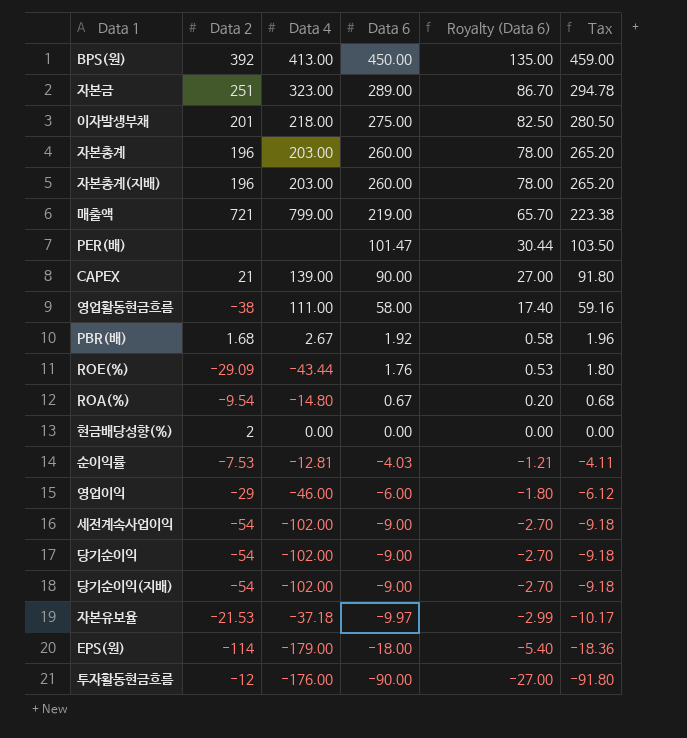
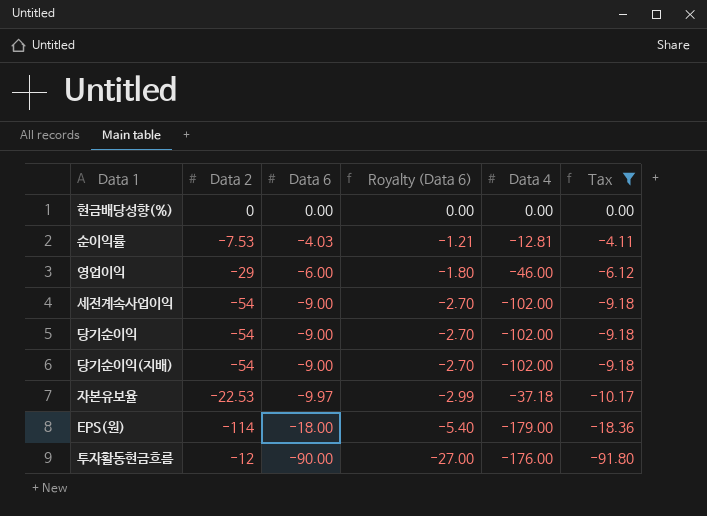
filter: none -> Tax <= 0.00
column Data 4 | position: 3 -> 5
현금배당성향(%) | Data 2: 2 -> 0
자본유보율 | Data 2: -21.53 -> -22.53

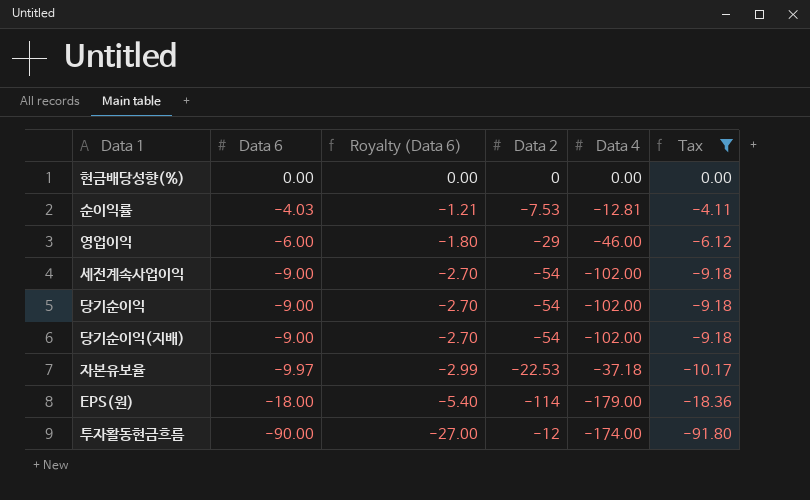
column Data 2 | position: 2 -> 4
투자활동현금흐름 | Data 4: -176.00 -> -174.00

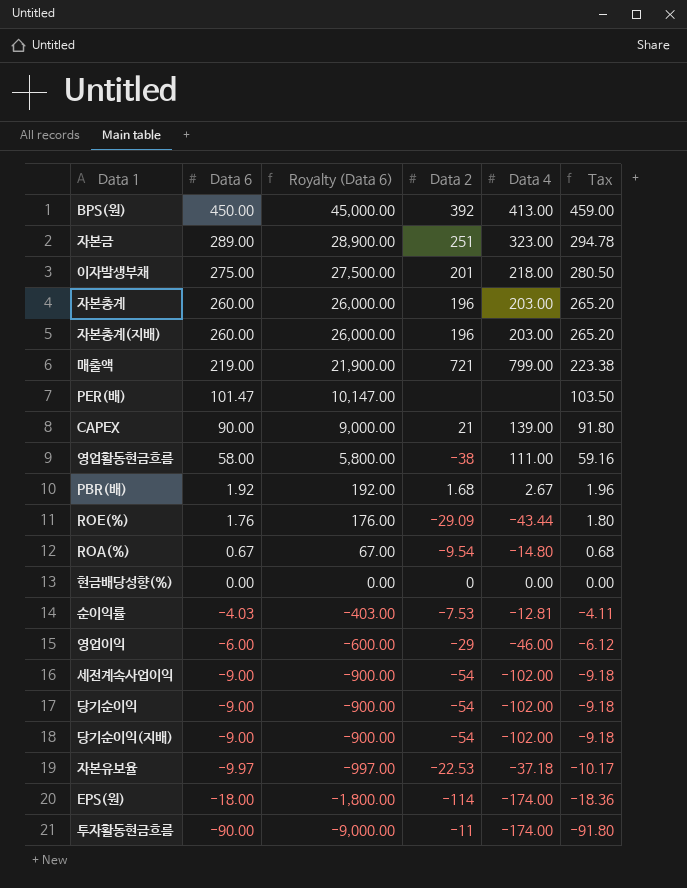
filter: Tax <= 0.00 -> none
column Royalty (Data 6) | formula: [Data 6] * 0.3 -> [Data 6] * 100
EPS(원) | Data 4: -179.00 -> -174.00
투자활동현금흐름 | Data 2: -12 -> -11

